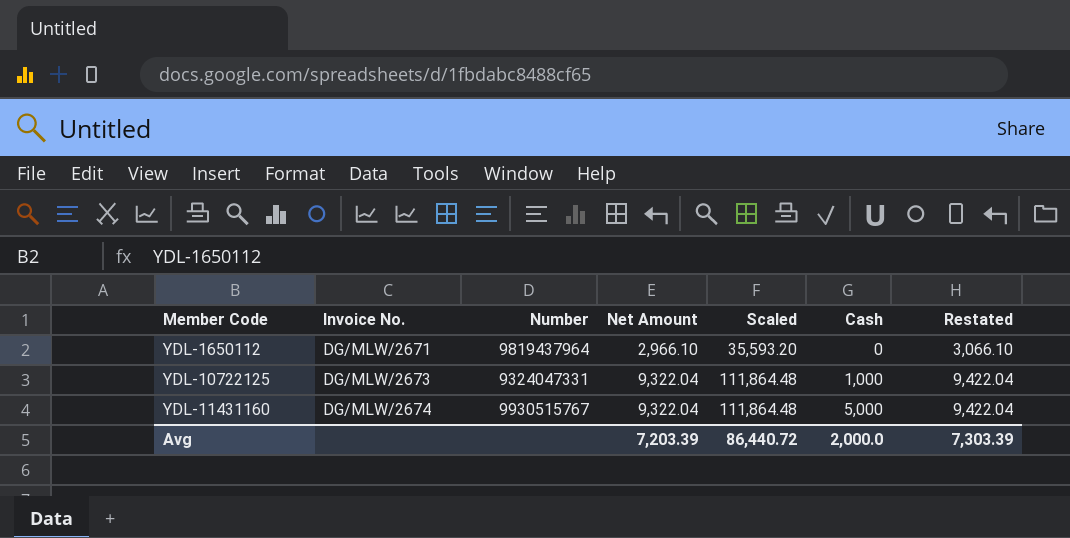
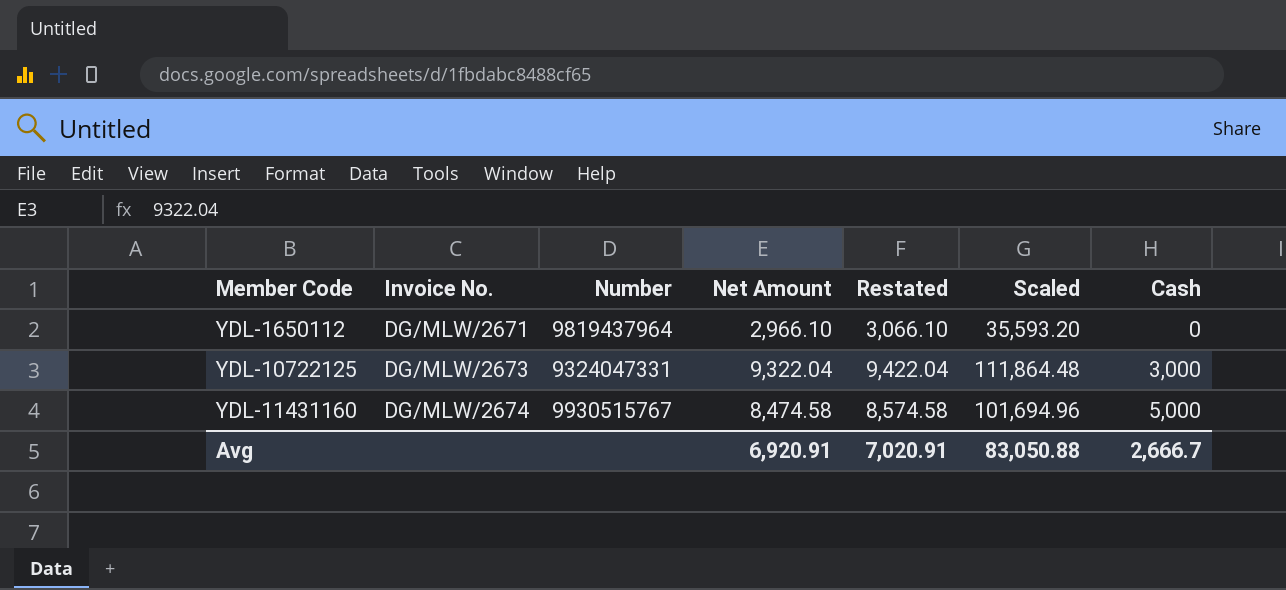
column Restated | position: 7 -> 5
YDL-10722125 | Cash: 1,000 -> 3,000
YDL-11431160 | Net Amount: 9,322.04 -> 8,474.58
YDL-11431160 | Restated: 9,422.04 -> 8,574.58
YDL-11431160 | Scaled: 111,864.48 -> 101,694.96
Avg | Net Amount: 7,203.39 -> 6,920.91
Avg | Restated: 7,303.39 -> 7,020.91
Avg | Scaled: 86,440.72 -> 83,050.88
Avg | Cash: 2,000.0 -> 2,666.7

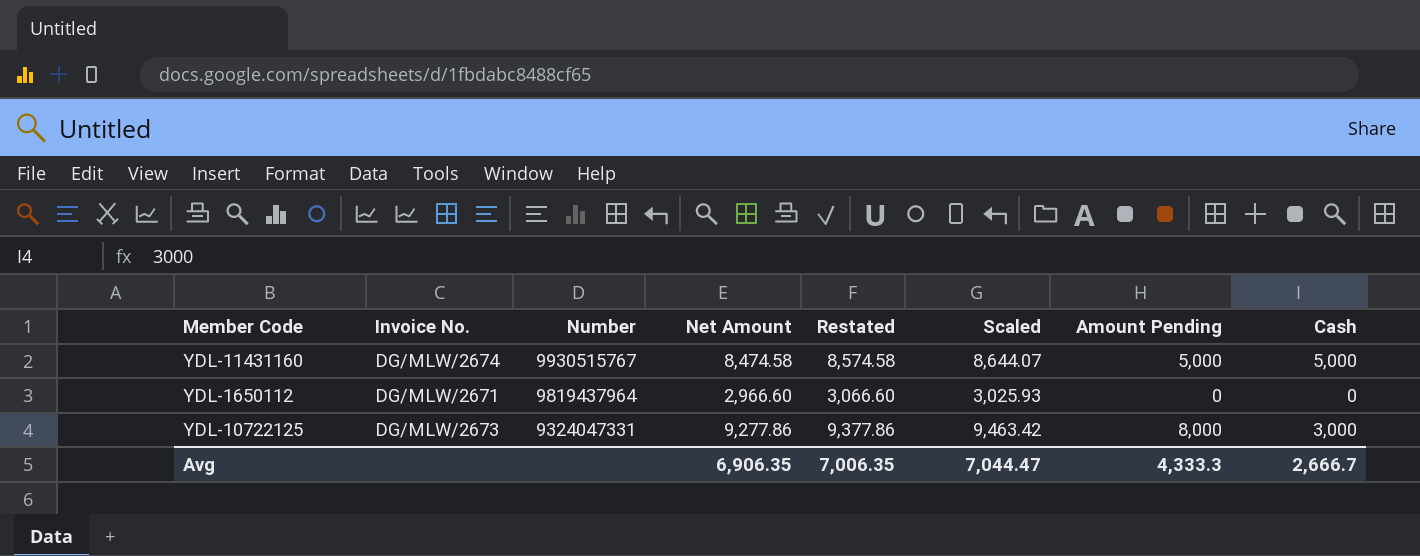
row order: Member Code ascending -> Number descending
column Scaled | formula: [Net Amount] * 12 -> [Net Amount] * 1.02
column Amount Pending | position: none -> 7
YDL-1650112 | Net Amount: 2,966.10 -> 2,966.60
YDL-1650112 | Restated: 3,066.10 -> 3,066.60
YDL-10722125 | Net Amount: 9,322.04 -> 9,277.86
YDL-10722125 | Restated: 9,422.04 -> 9,377.86
Avg | Net Amount: 6,920.91 -> 6,906.35
Avg | Restated: 7,020.91 -> 7,006.35
Avg | Scaled: 83,050.88 -> 7,044.47

